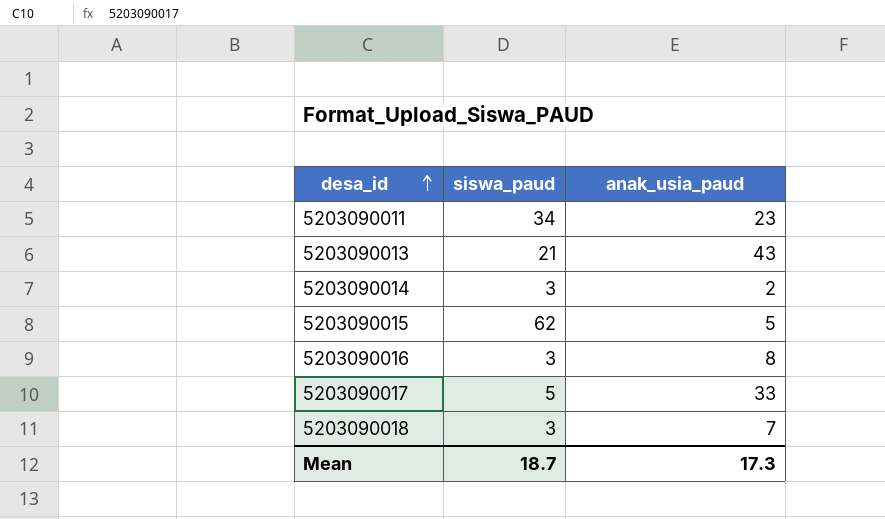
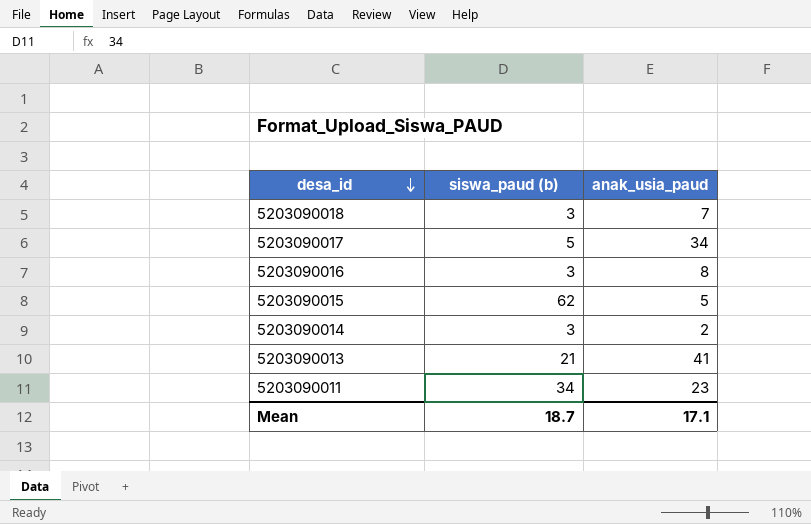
row order: desa_id ascending -> desa_id descending
column name: siswa_paud -> siswa_paud (b)
5203090017 | anak_usia_paud: 33 -> 34
5203090013 | anak_usia_paud: 43 -> 41
Mean | anak_usia_paud: 17.3 -> 17.1

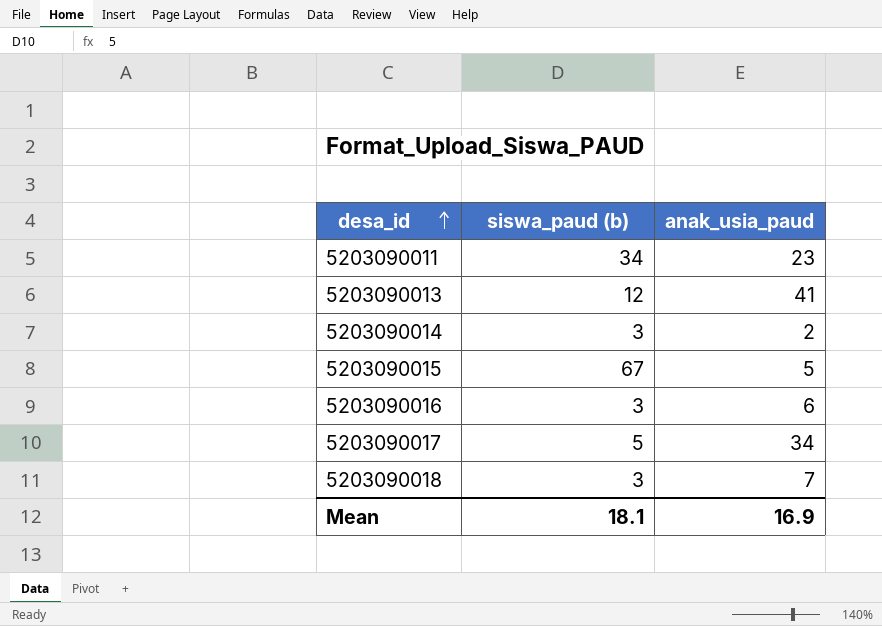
row order: desa_id descending -> desa_id ascending
5203090013 | siswa_paud (b): 21 -> 12
5203090015 | siswa_paud (b): 62 -> 67
5203090016 | anak_usia_paud: 8 -> 6
Mean | siswa_paud (b): 18.7 -> 18.1
Mean | anak_usia_paud: 17.1 -> 16.9

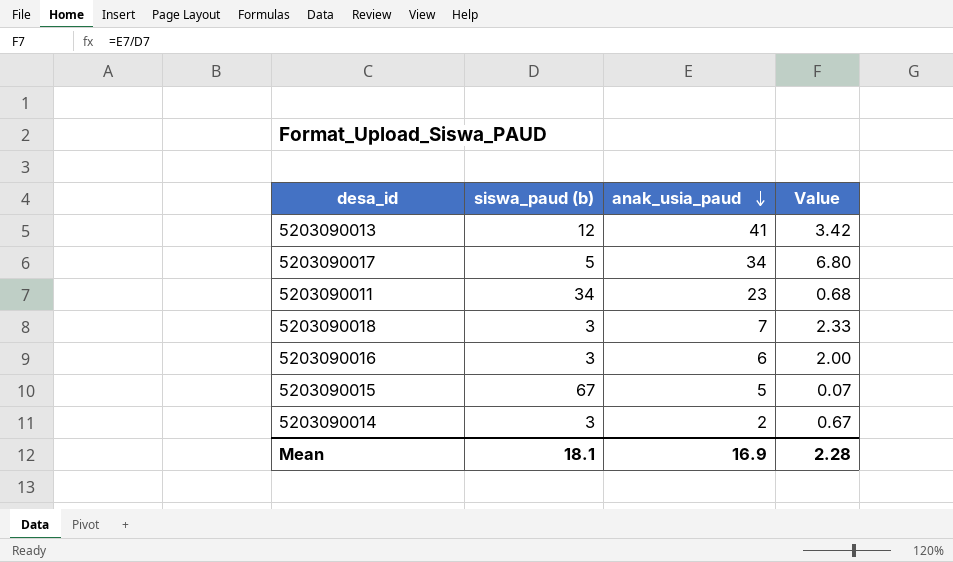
row order: desa_id ascending -> anak_usia_paud descending
column Value | formula: none -> [anak_usia_paud] / [siswa_paud (b)]

